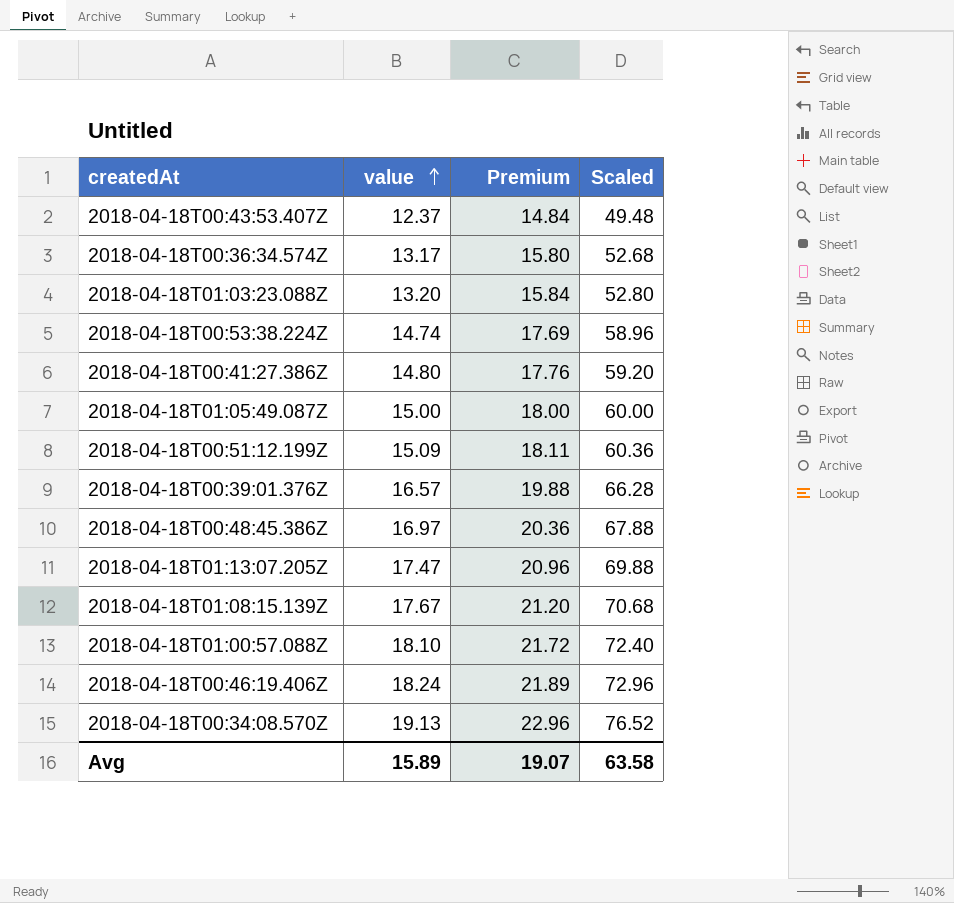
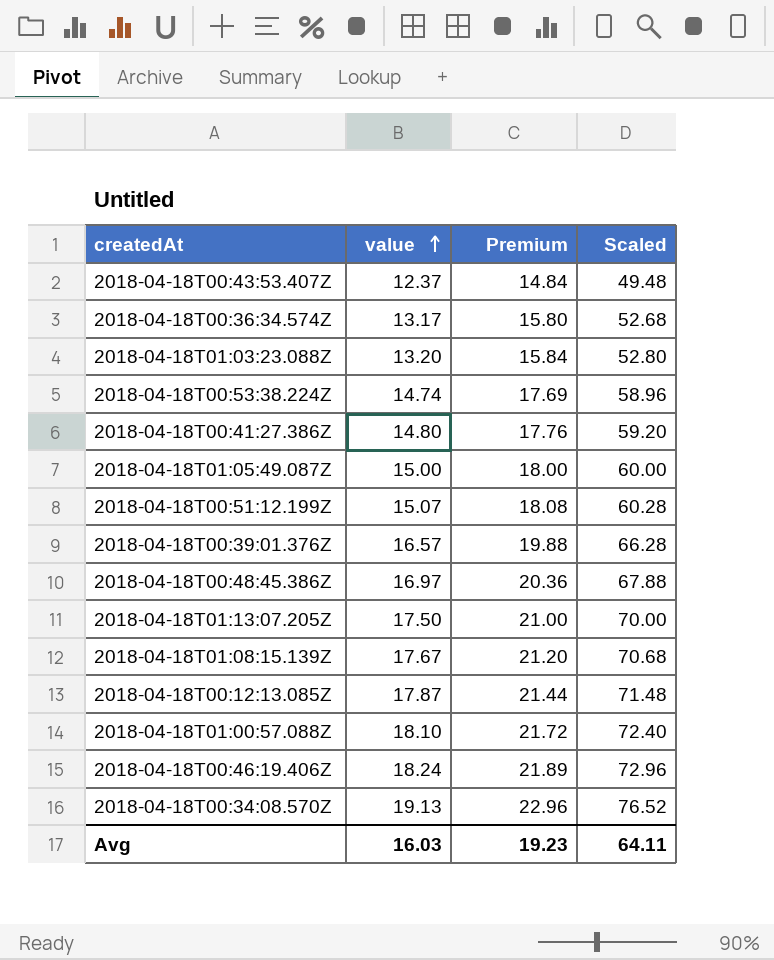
2018-04-18T00:51:12.199Z | value: 15.09 -> 15.07
2018-04-18T00:51:12.199Z | Premium: 18.11 -> 18.08
2018-04-18T00:51:12.199Z | Scaled: 60.36 -> 60.28
2018-04-18T01:13:07.205Z | value: 17.47 -> 17.50
2018-04-18T01:13:07.205Z | Premium: 20.96 -> 21.00
2018-04-18T01:13:07.205Z | Scaled: 69.88 -> 70.00
row 2018-04-18T00:12:13.085Z: none -> 17.87 | 21.44 | 71.48
Avg | value: 15.89 -> 16.03
Avg | Premium: 19.07 -> 19.23
Avg | Scaled: 63.58 -> 64.11

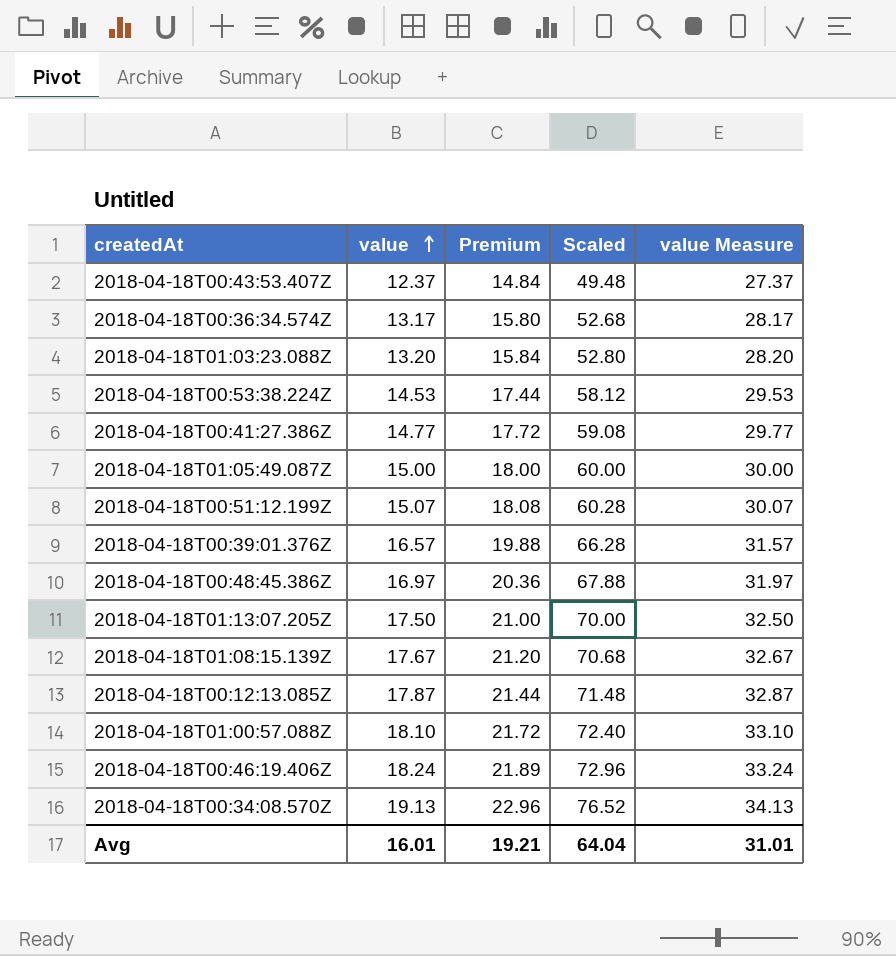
column value Measure | formula: none -> [value] + 15
2018-04-18T00:53:38.224Z | value: 14.74 -> 14.53
2018-04-18T00:53:38.224Z | Premium: 17.69 -> 17.44
2018-04-18T00:53:38.224Z | Scaled: 58.96 -> 58.12
2018-04-18T00:41:27.386Z | value: 14.80 -> 14.77
2018-04-18T00:41:27.386Z | Premium: 17.76 -> 17.72
2018-04-18T00:41:27.386Z | Scaled: 59.20 -> 59.08
Avg | value: 16.03 -> 16.01
Avg | Premium: 19.23 -> 19.21
Avg | Scaled: 64.11 -> 64.04

